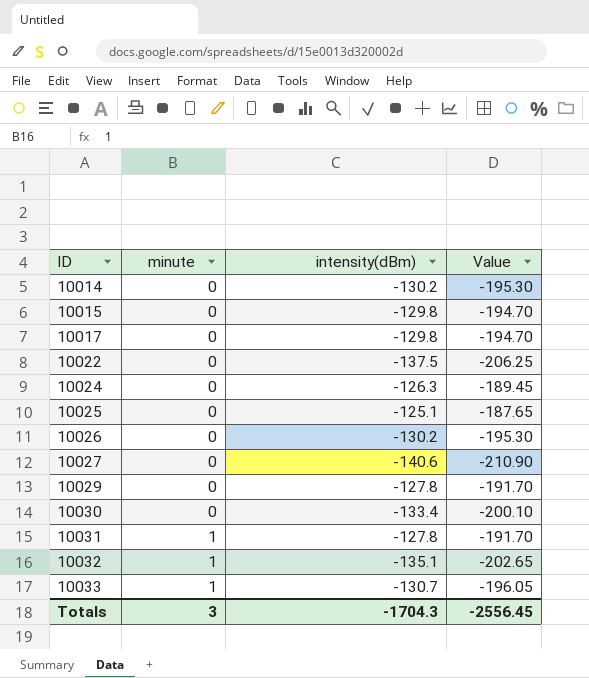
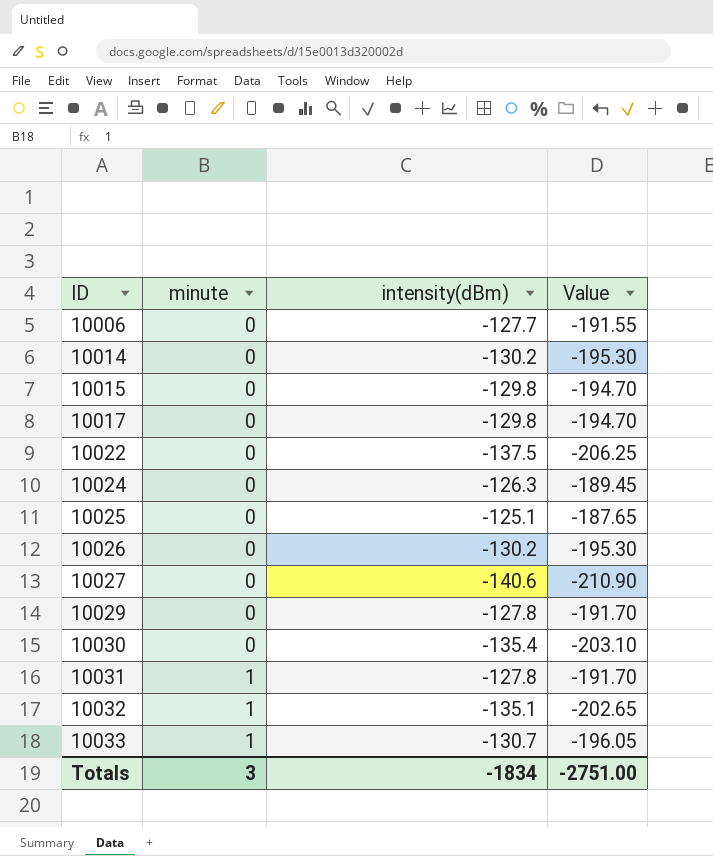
row 10006: none -> 0 | -127.7 | -191.55
10030 | intensity(dBm): -133.4 -> -135.4
10030 | Value: -200.10 -> -203.10
Totals | intensity(dBm): -1704.3 -> -1834
Totals | Value: -2556.45 -> -2751.00

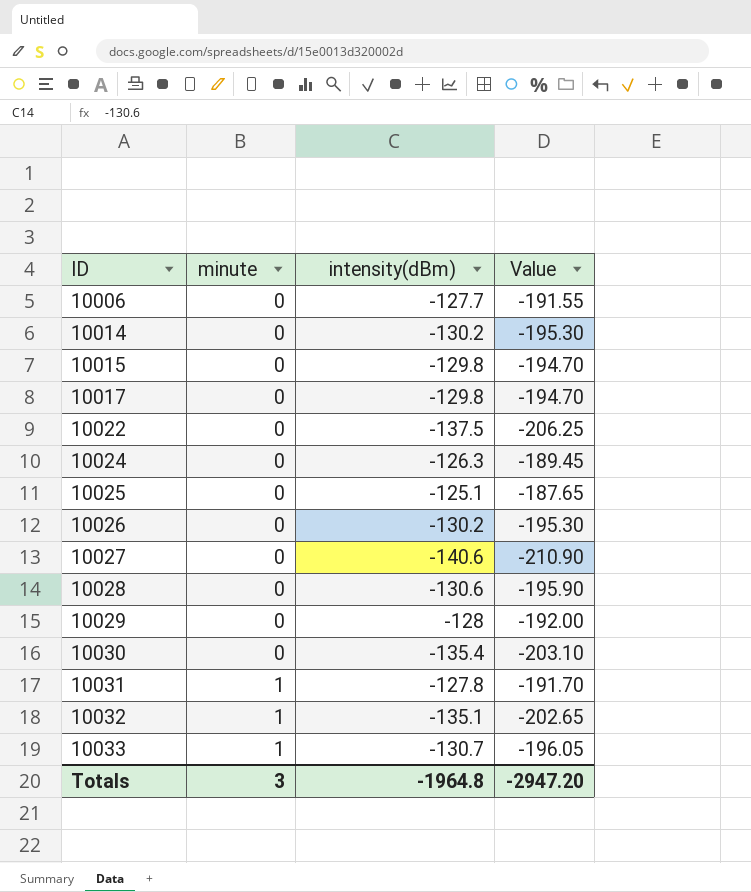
row 10028: none -> 0 | -130.6 | -195.90
10029 | intensity(dBm): -127.8 -> -128
10029 | Value: -191.70 -> -192.00
Totals | intensity(dBm): -1834 -> -1964.8
Totals | Value: -2751.00 -> -2947.20

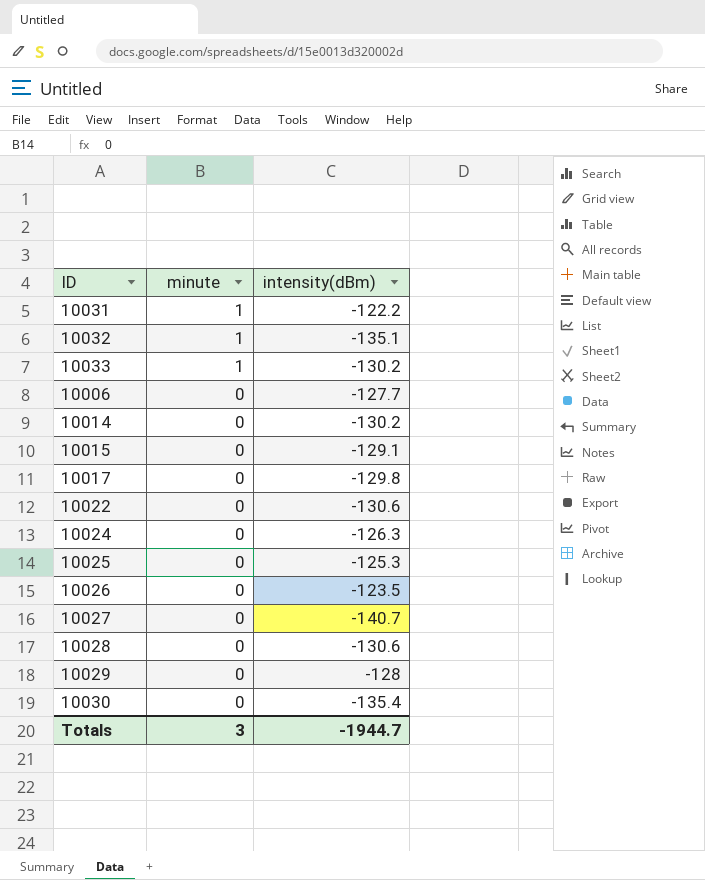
row order: ID ascending -> minute descending
column Value | formula: [intensity(dBm)] * 1.5 -> none
10031 | intensity(dBm): -127.8 -> -122.2
10033 | intensity(dBm): -130.7 -> -130.2
10015 | intensity(dBm): -129.8 -> -129.1
10022 | intensity(dBm): -137.5 -> -130.6
10025 | intensity(dBm): -125.1 -> -125.3
10026 | intensity(dBm): -130.2 -> -123.5
10027 | intensity(dBm): -140.6 -> -140.7
Totals | intensity(dBm): -1964.8 -> -1944.7

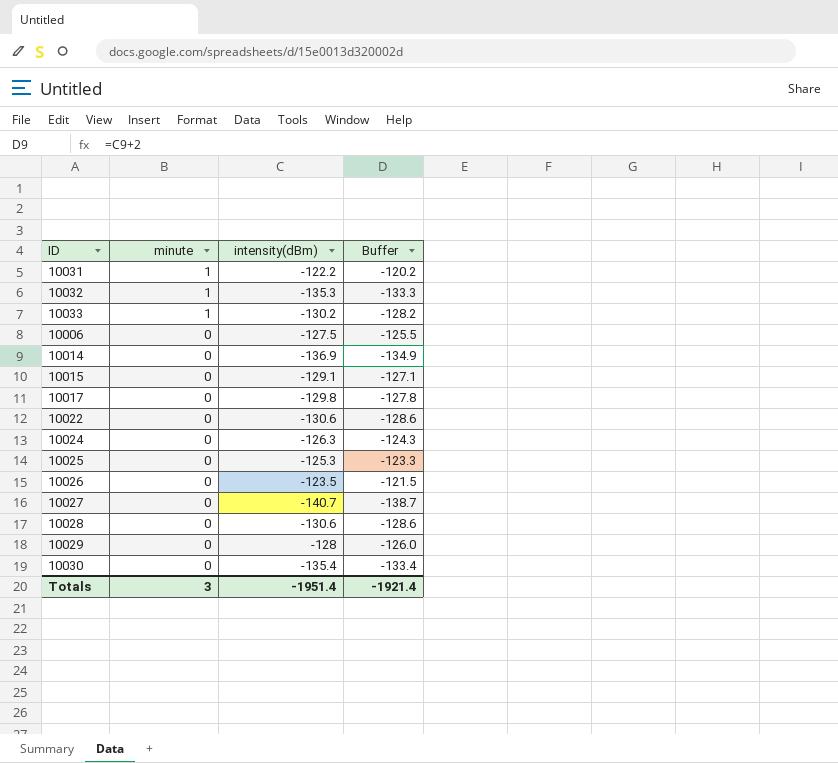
column Buffer | formula: none -> [intensity(dBm)] + 2
10032 | intensity(dBm): -135.1 -> -135.3
10006 | intensity(dBm): -127.7 -> -127.5
10014 | intensity(dBm): -130.2 -> -136.9
Totals | intensity(dBm): -1944.7 -> -1951.4

